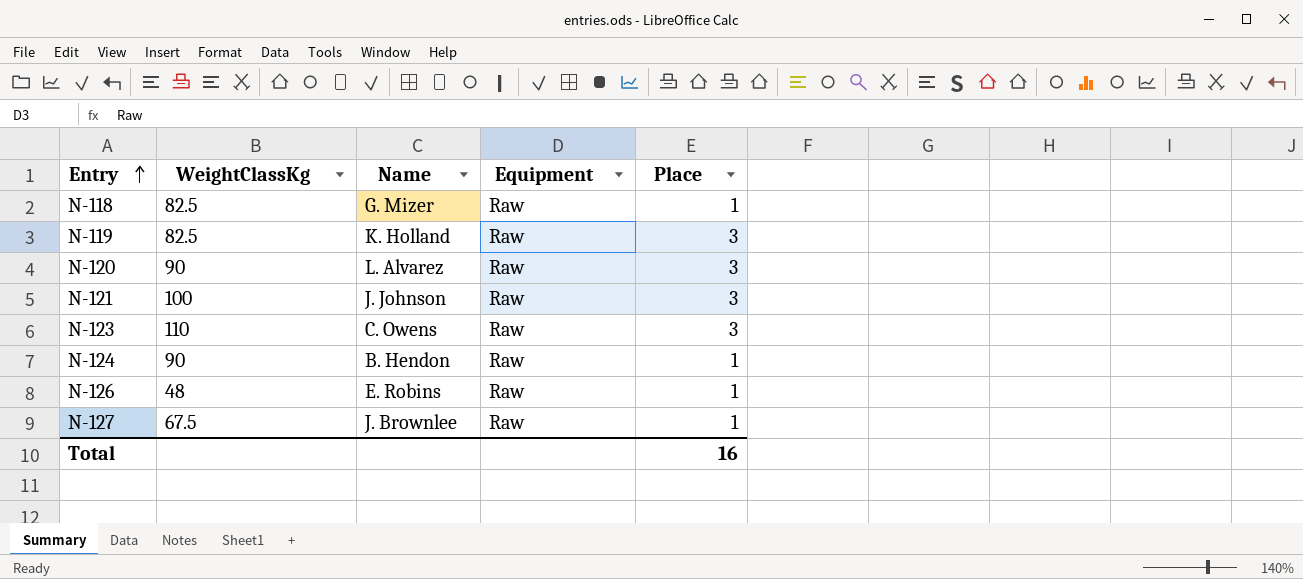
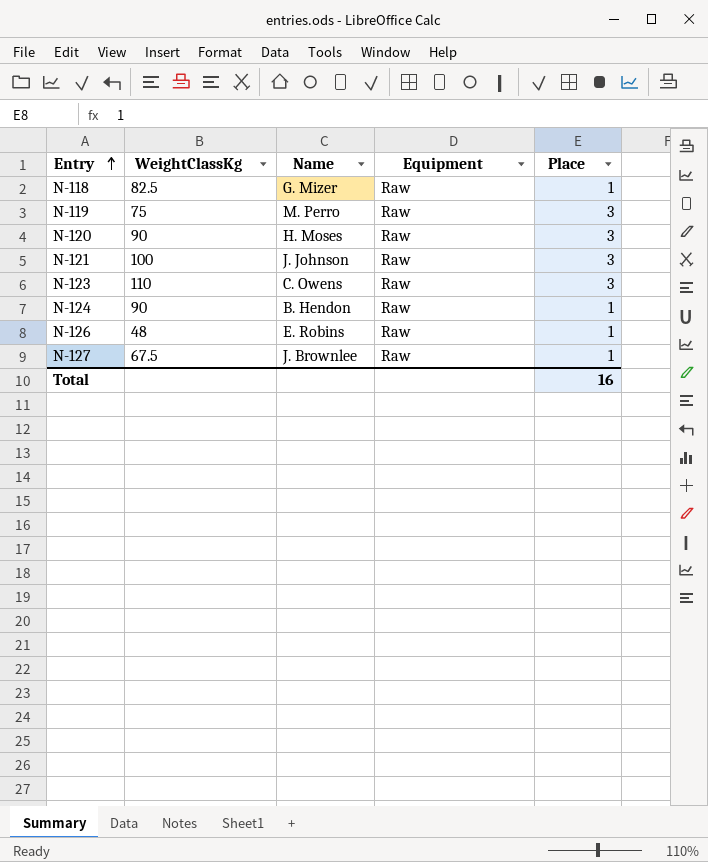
N-119 | WeightClassKg: 82.5 -> 75
N-119 | Name: K. Holland -> M. Perro
N-120 | Name: L. Alvarez -> H. Moses

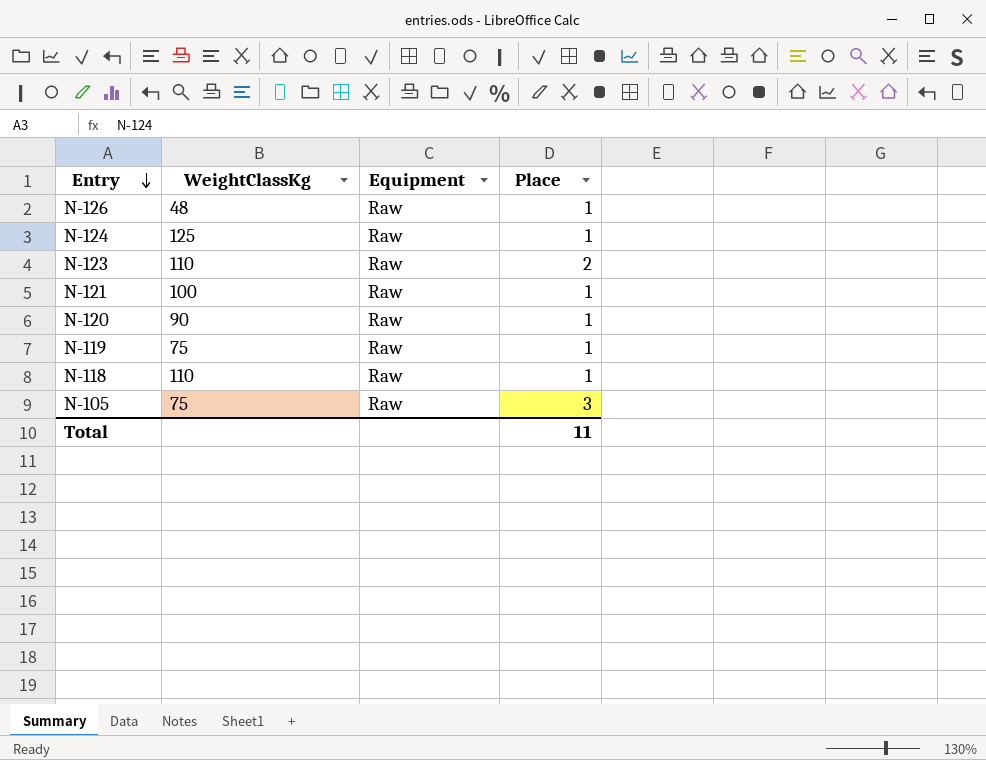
row order: Entry ascending -> Entry descending
column Name | position: 3 -> none
row N-127: 67.5 | J. Brownlee | Raw | 1 -> none
N-124 | WeightClassKg: 90 -> 125
N-123 | Place: 3 -> 2
N-121 | Place: 3 -> 1
N-120 | Place: 3 -> 1
N-119 | Place: 3 -> 1
N-118 | WeightClassKg: 82.5 -> 110
row N-105: none -> 75 | Raw | 3
Total | Place: 16 -> 11

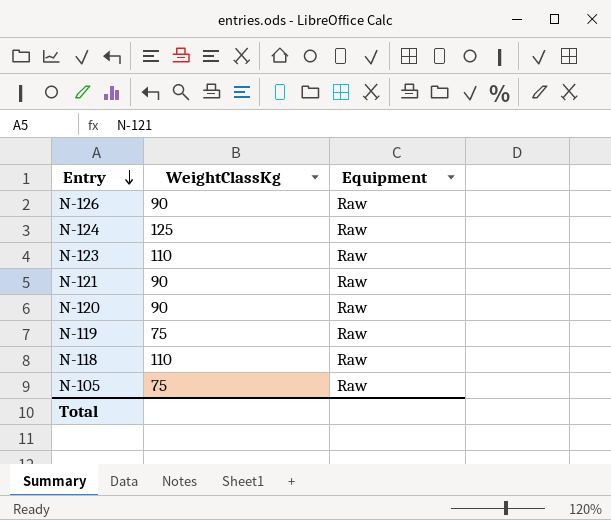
column Place | position: 4 -> none
N-126 | WeightClassKg: 48 -> 90
N-121 | WeightClassKg: 100 -> 90

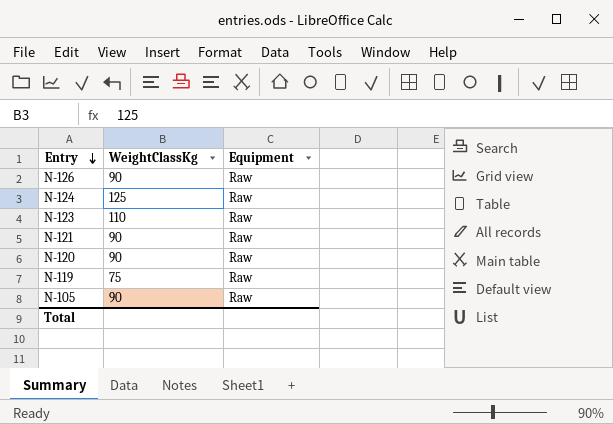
row N-118: 110 | Raw -> none
N-105 | WeightClassKg: 75 -> 90

